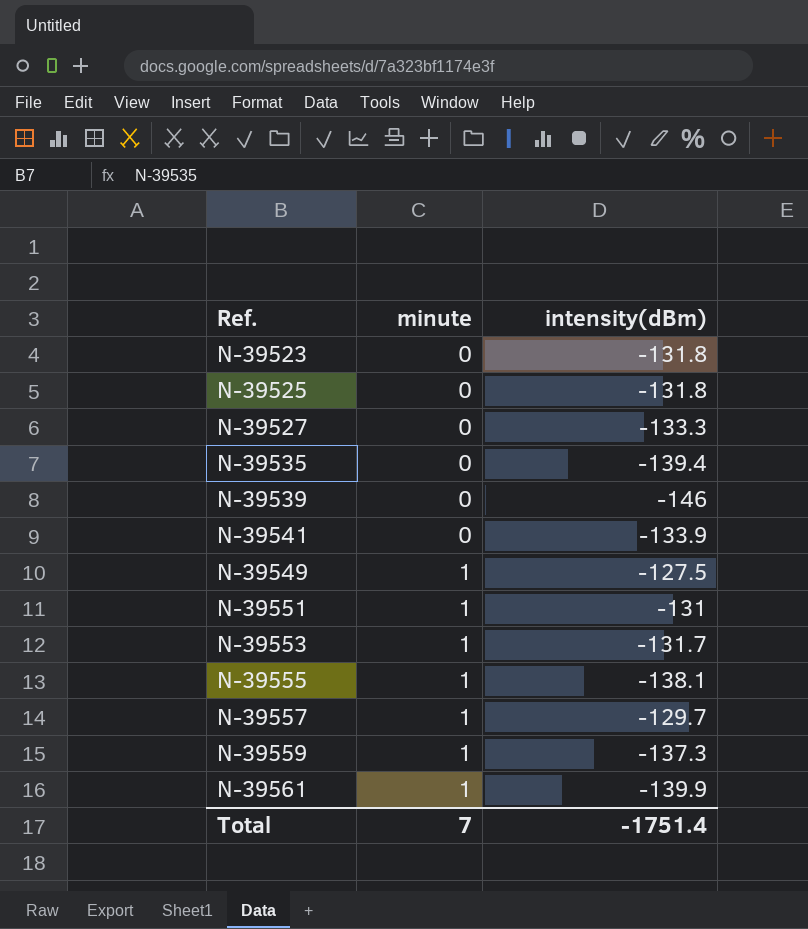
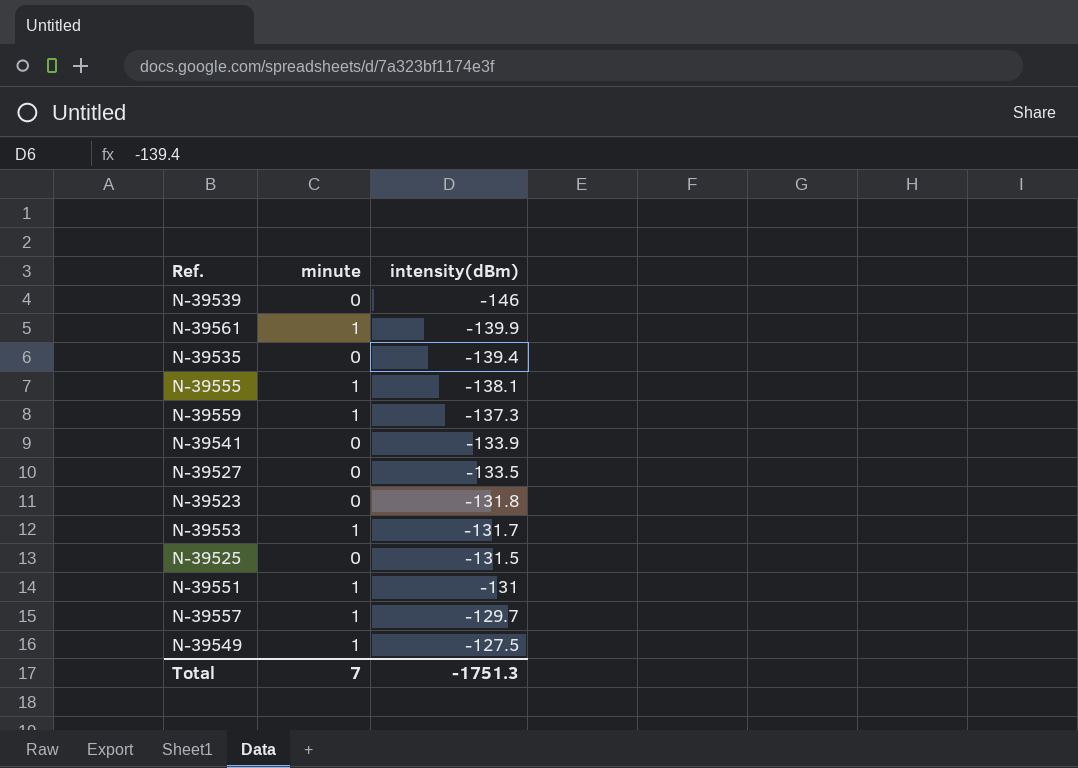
row order: Ref. ascending -> intensity(dBm) ascending
N-39527 | intensity(dBm): -133.3 -> -133.5
N-39525 | intensity(dBm): -131.8 -> -131.5
Total | intensity(dBm): -1751.4 -> -1751.3

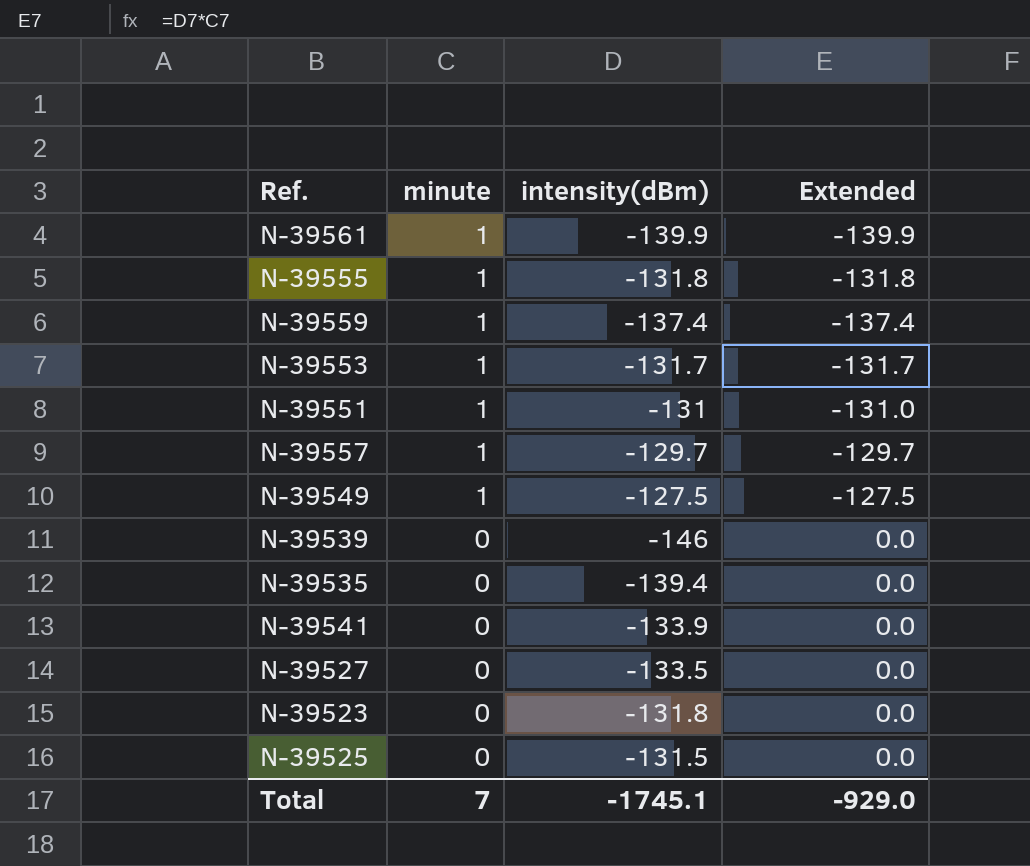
row order: intensity(dBm) ascending -> minute descending
column Extended | formula: none -> [minute] * [intensity(dBm)]
N-39555 | intensity(dBm): -138.1 -> -131.8
N-39559 | intensity(dBm): -137.3 -> -137.4
Total | intensity(dBm): -1751.3 -> -1745.1

